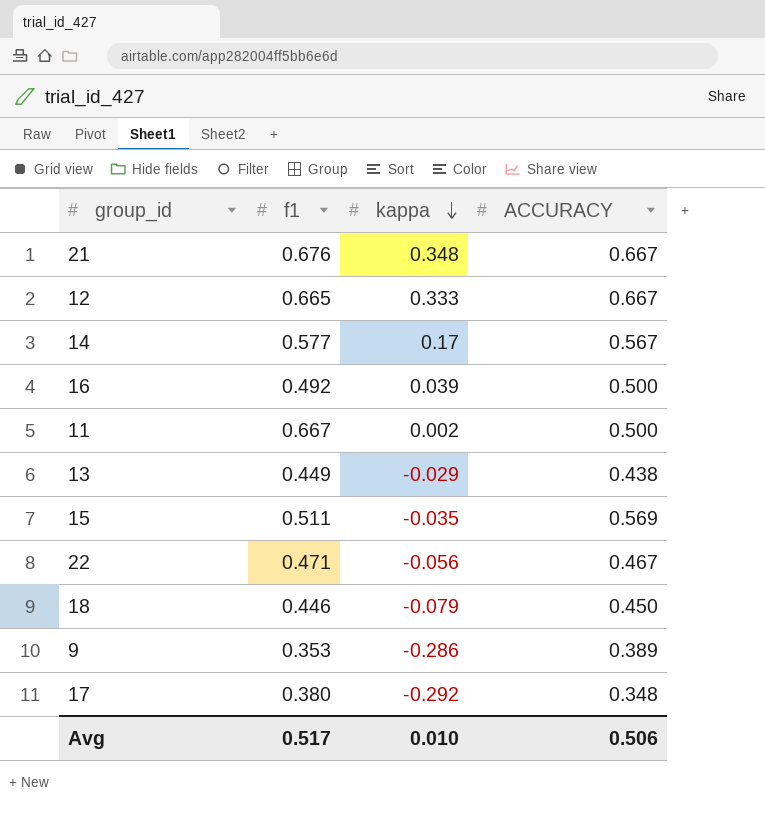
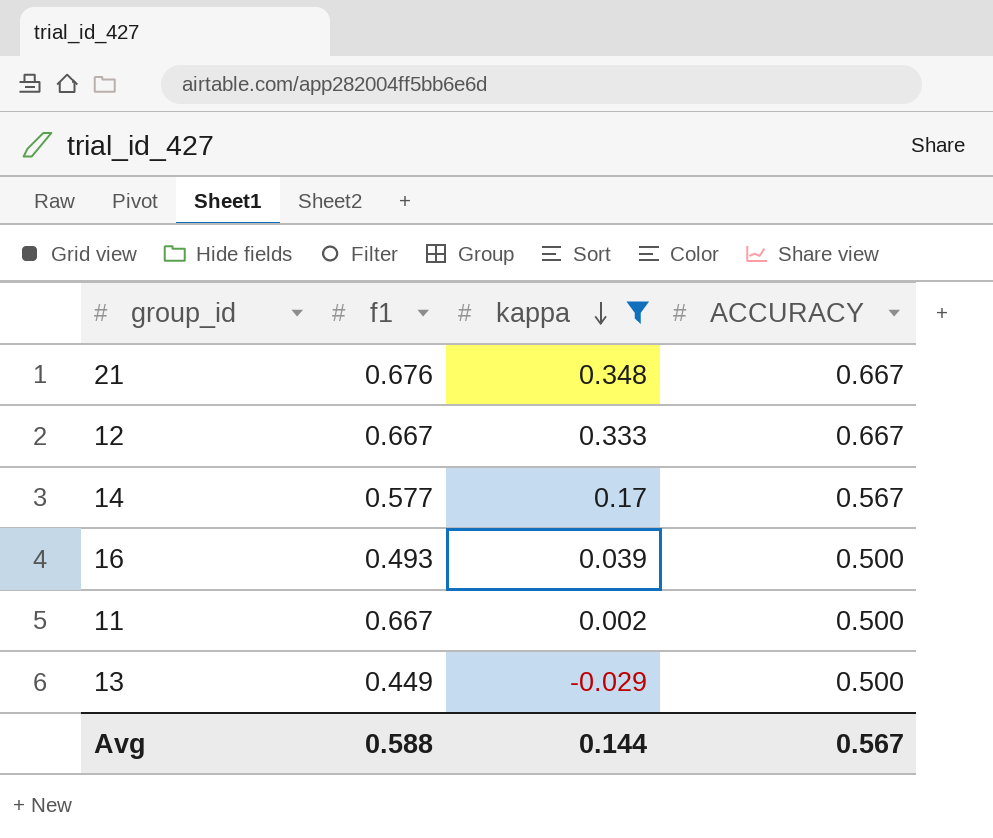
filter: none -> kappa >= -0.029
12 | f1: 0.665 -> 0.667
16 | f1: 0.492 -> 0.493
13 | ACCURACY: 0.438 -> 0.500
Avg | f1: 0.517 -> 0.588
Avg | kappa: 0.010 -> 0.144
Avg | ACCURACY: 0.506 -> 0.567

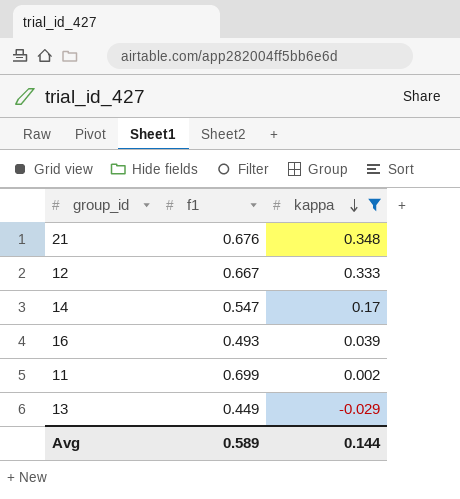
column ACCURACY | position: 4 -> none
14 | f1: 0.577 -> 0.547
11 | f1: 0.667 -> 0.699
Avg | f1: 0.588 -> 0.589

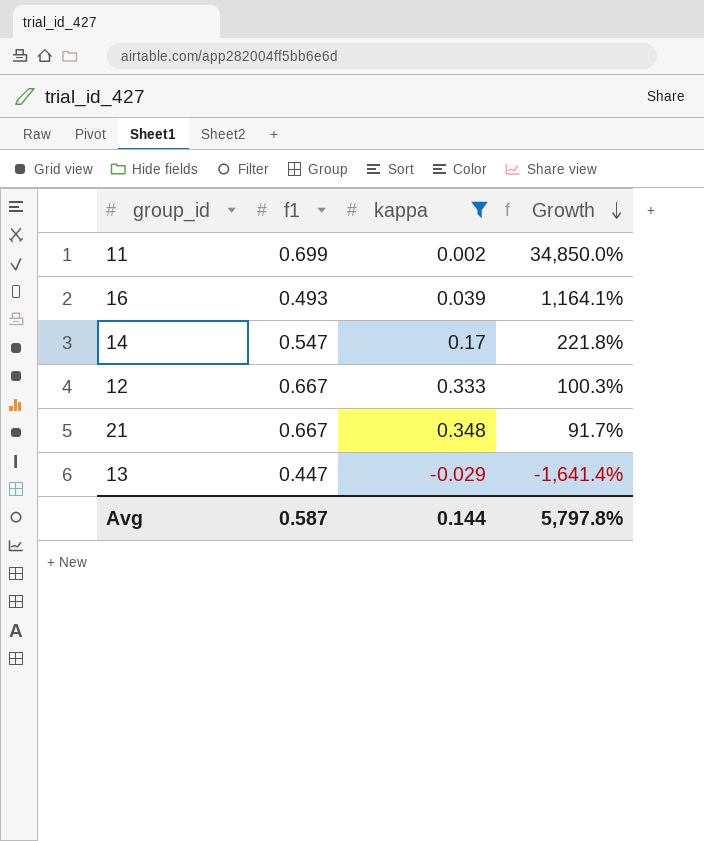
row order: kappa descending -> Growth descending
column Growth | formula: none -> ([f1] - [kappa]) / [kappa]
21 | f1: 0.676 -> 0.667
13 | f1: 0.449 -> 0.447
Avg | f1: 0.589 -> 0.587

